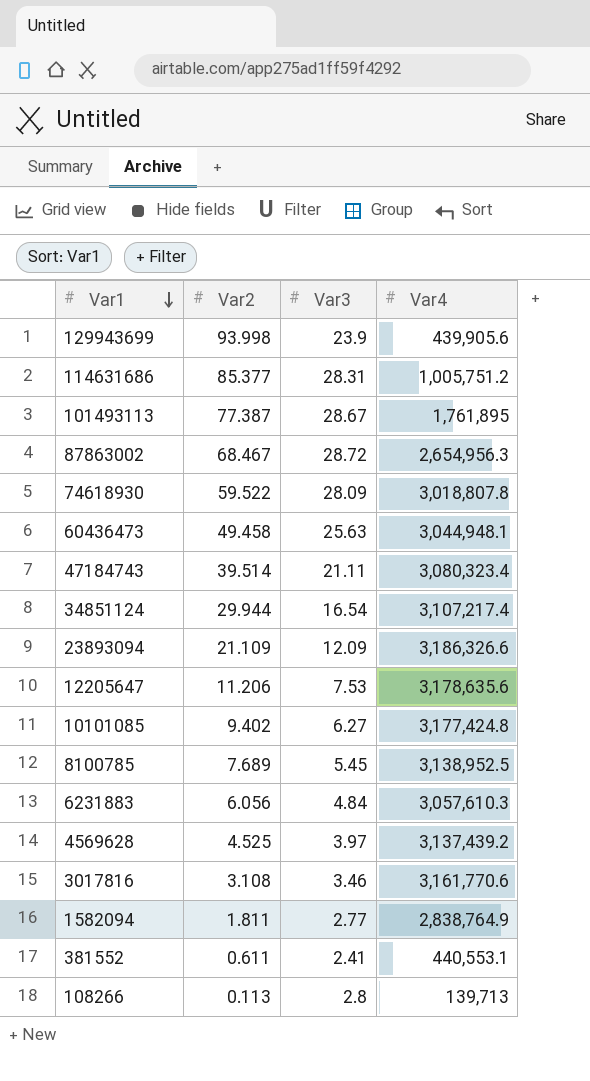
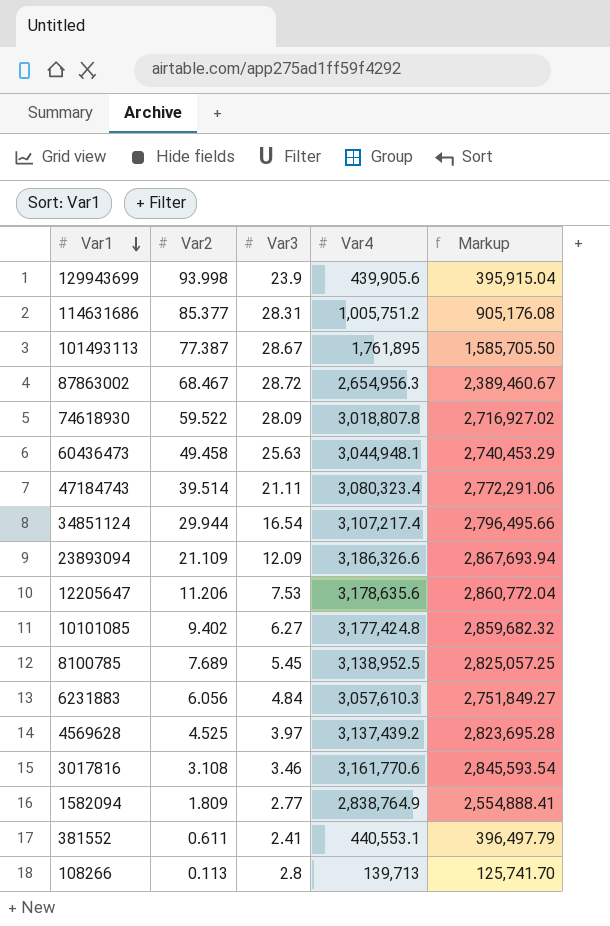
column Markup | formula: none -> [Var4] * 0.9
1582094 | Var2: 1.811 -> 1.809

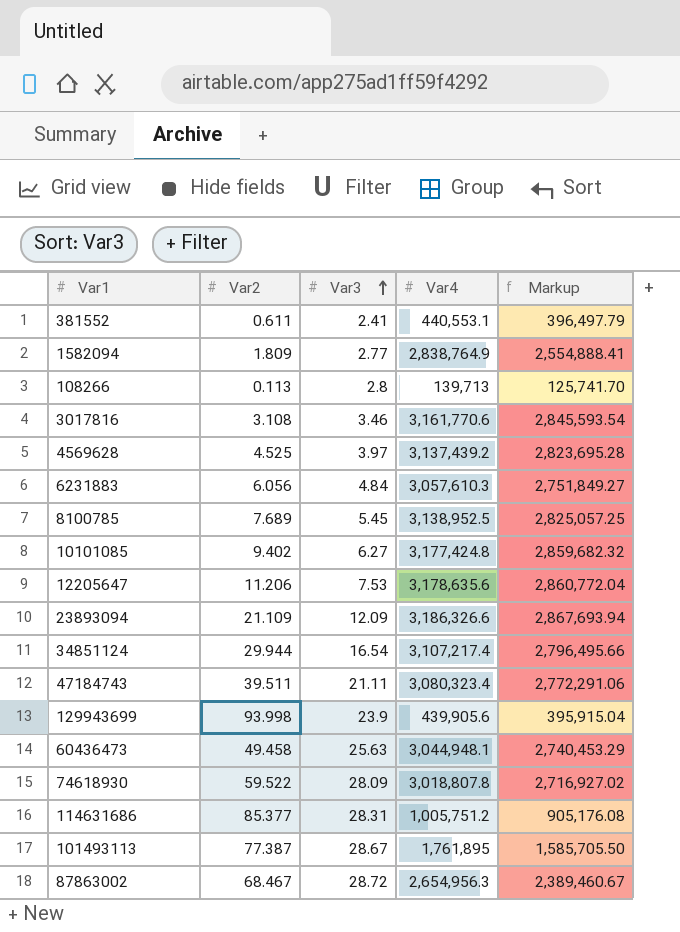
row order: Var1 descending -> Var3 ascending
47184743 | Var2: 39.514 -> 39.511

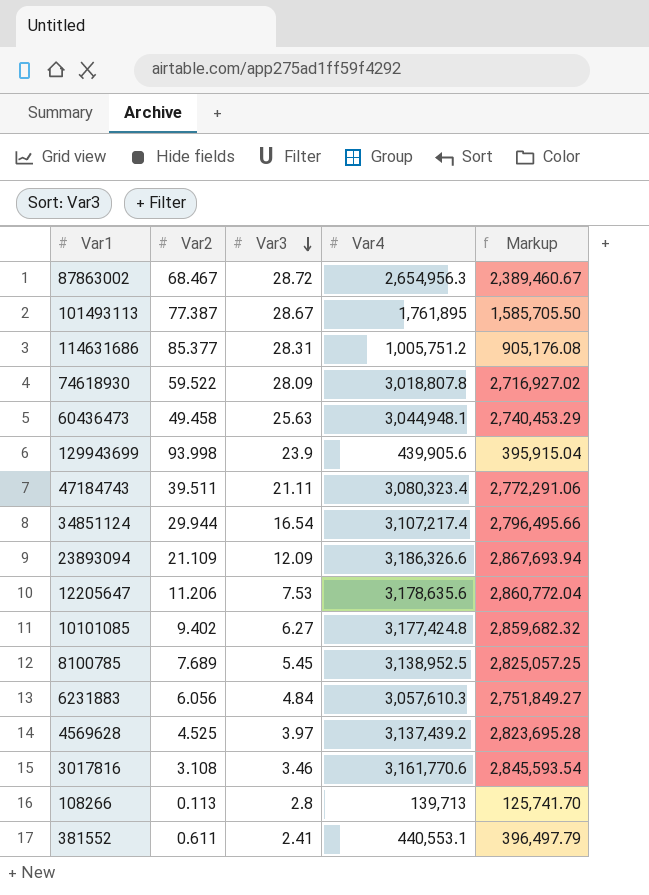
row order: Var3 ascending -> Var3 descending
row 1582094: 1.809 | 2.77 | 2,838,764.9 | 2,554,888.41 -> none

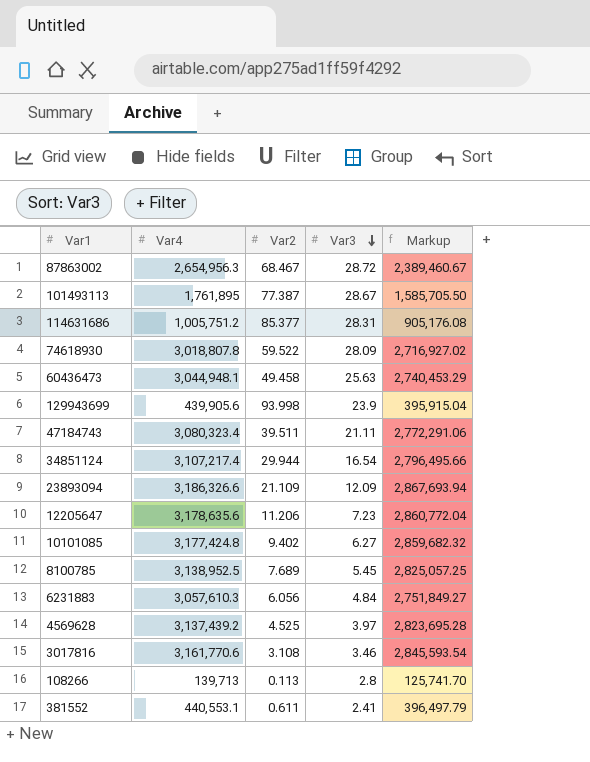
column Var4 | position: 4 -> 2
12205647 | Var3: 7.53 -> 7.23

